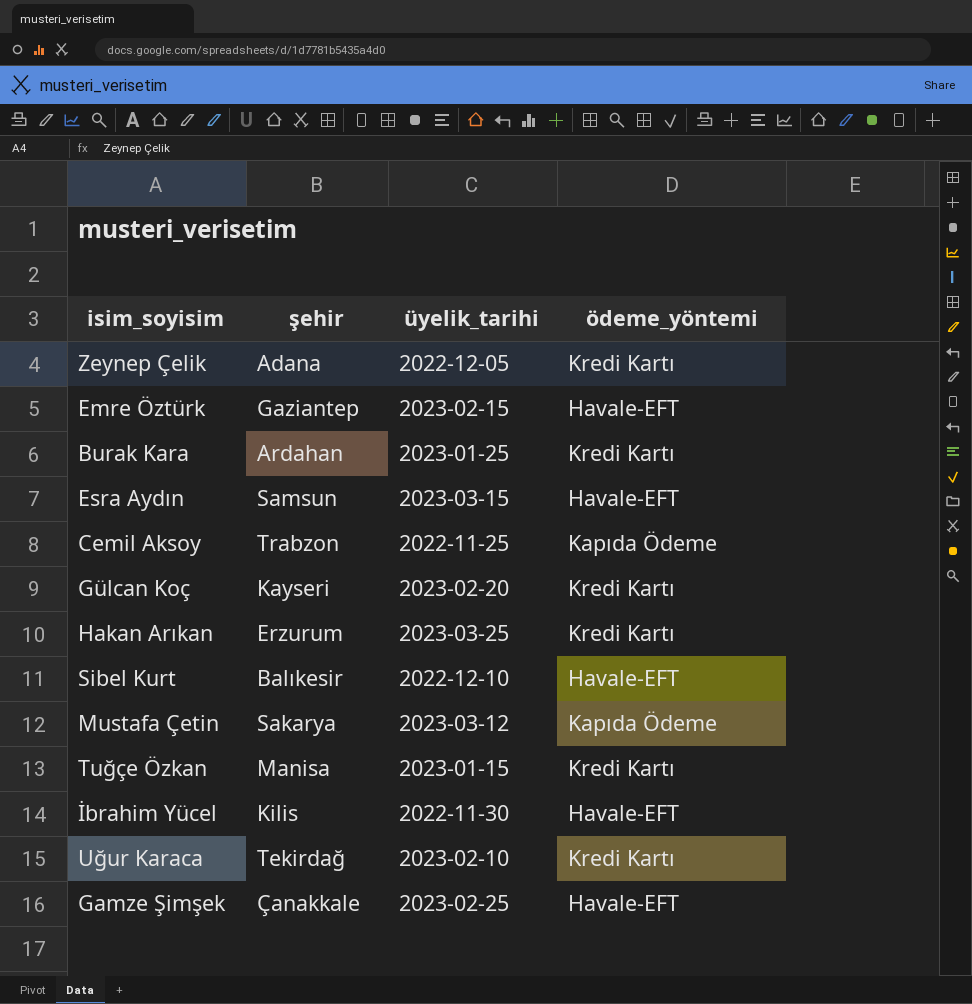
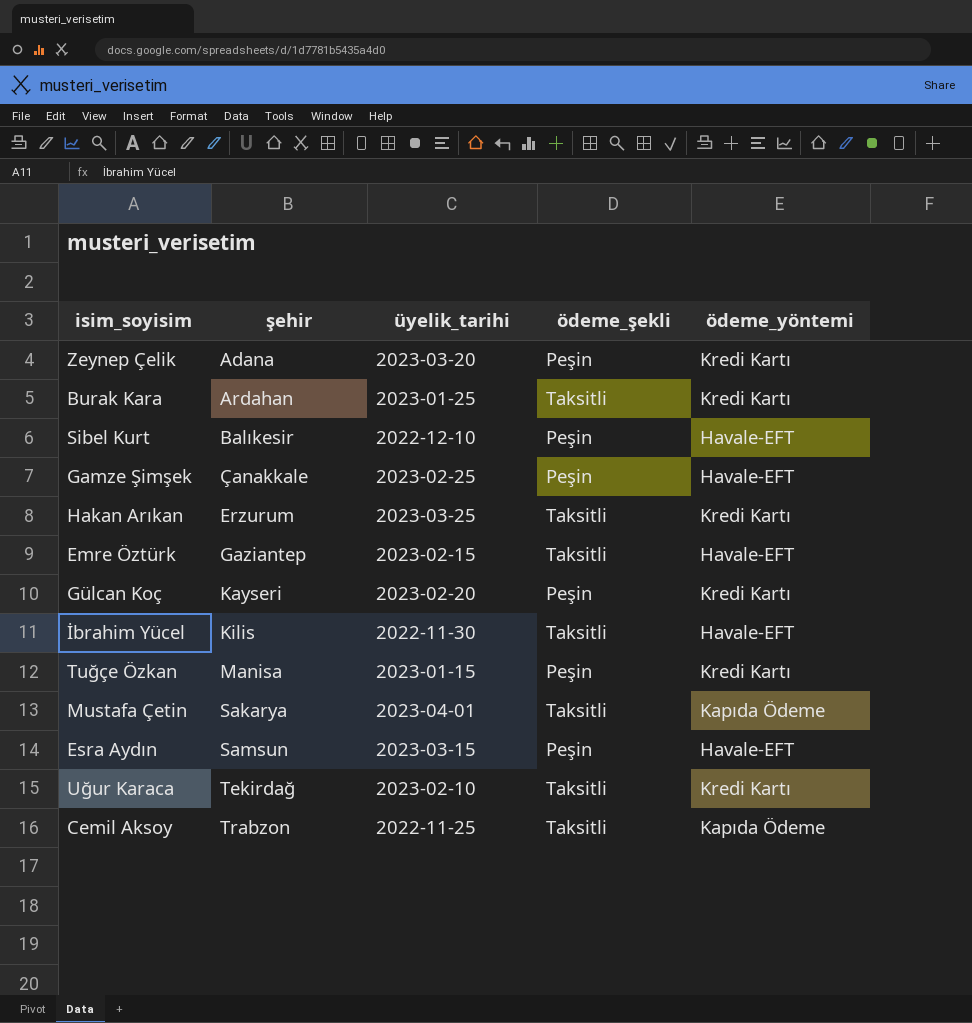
row order: none -> şehir ascending
column ödeme_şekli | position: none -> 4
Zeynep Çelik | üyelik_tarihi: 2022-12-05 -> 2023-03-20
Mustafa Çetin | üyelik_tarihi: 2023-03-12 -> 2023-04-01

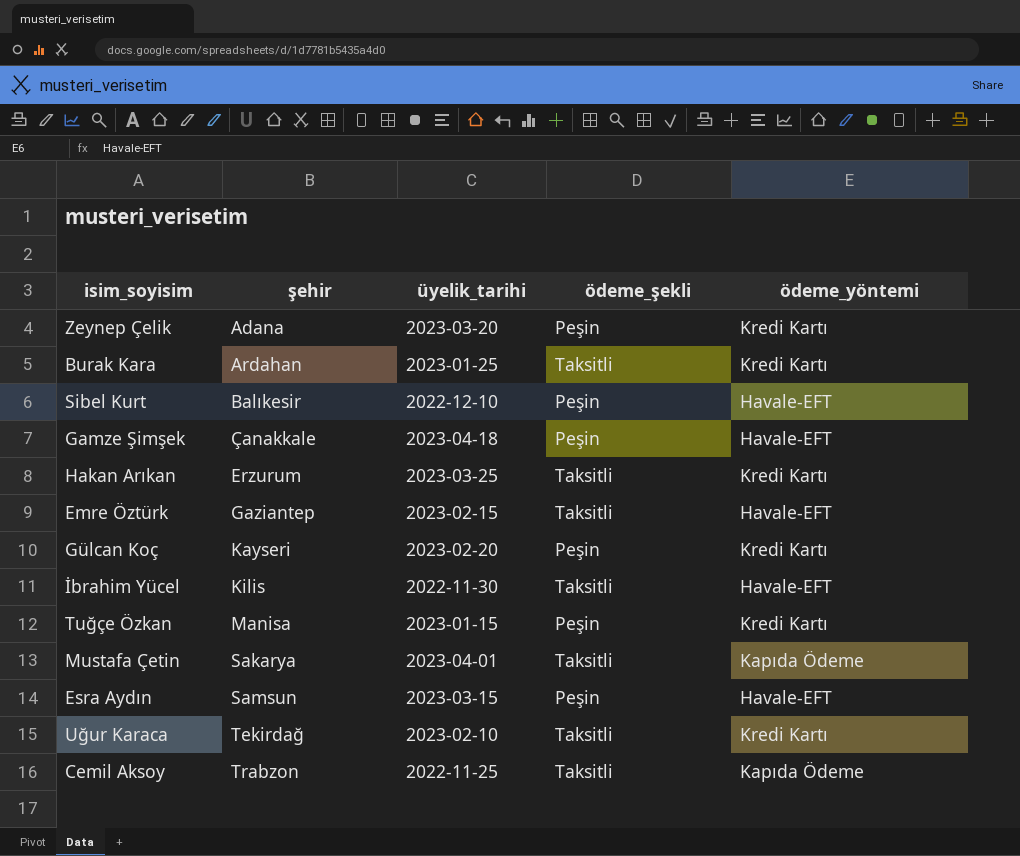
Gamze Şimşek | üyelik_tarihi: 2023-02-25 -> 2023-04-18

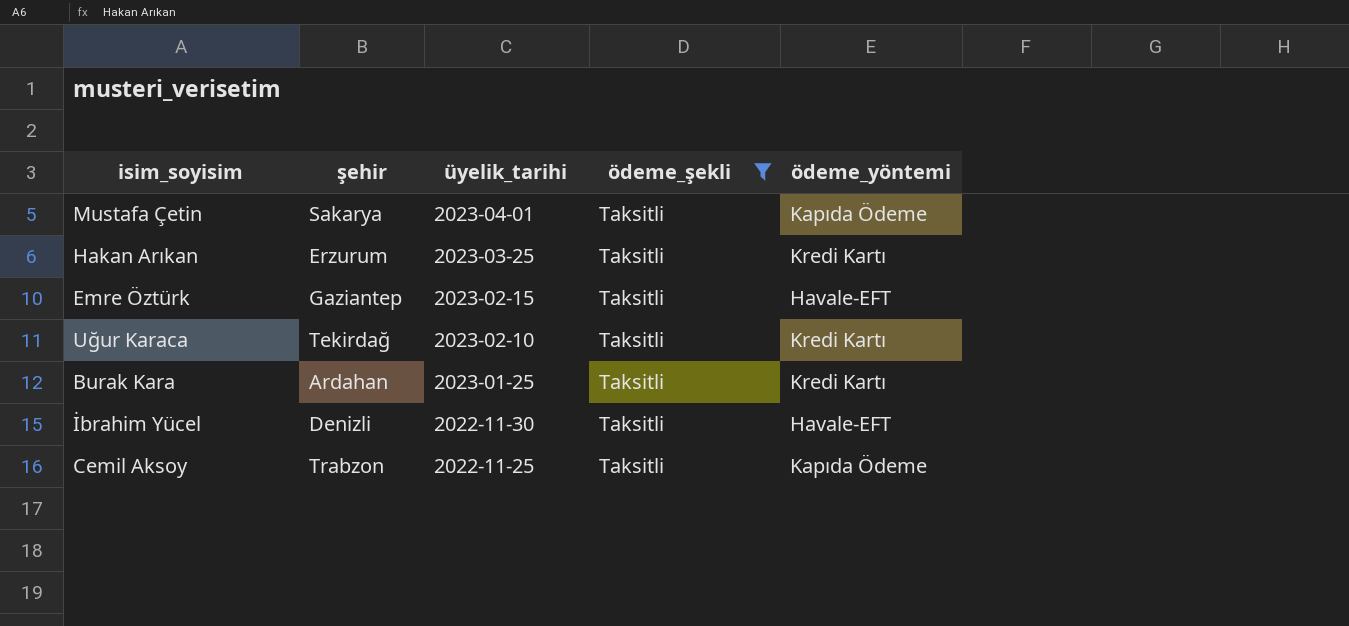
filter: none -> ödeme_şekli = Taksitli
row order: şehir ascending -> üyelik_tarihi descending
İbrahim Yücel | şehir: Kilis -> Denizli

